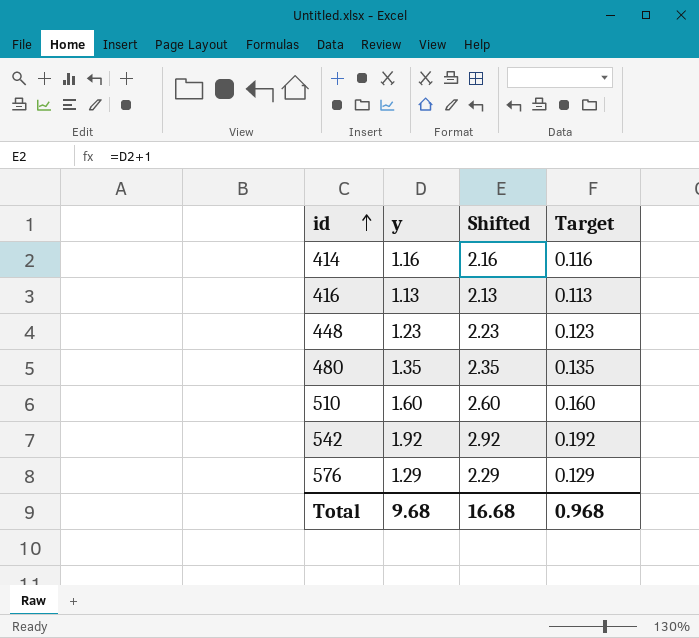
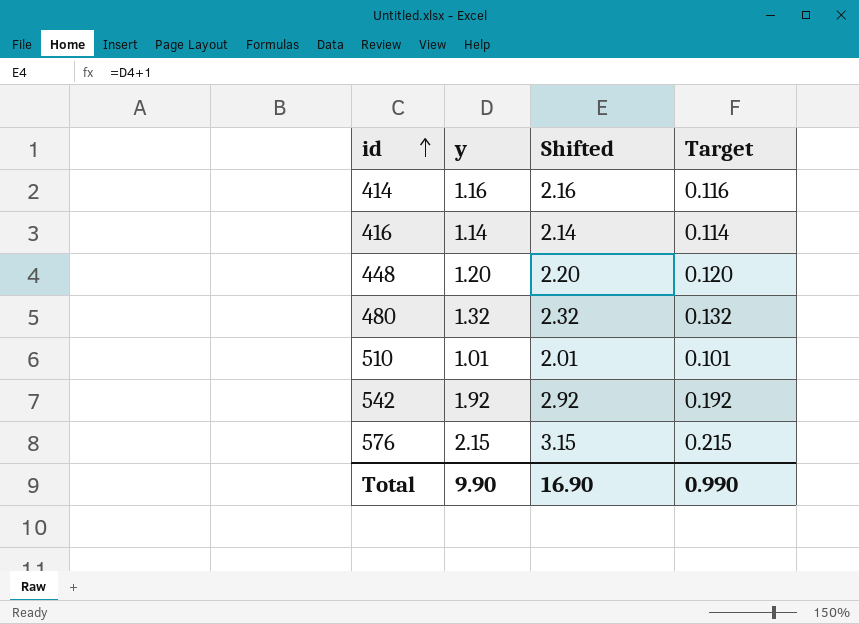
416 | y: 1.13 -> 1.14
416 | Shifted: 2.13 -> 2.14
416 | Target: 0.113 -> 0.114
448 | y: 1.23 -> 1.20
448 | Shifted: 2.23 -> 2.20
448 | Target: 0.123 -> 0.120
480 | y: 1.35 -> 1.32
480 | Shifted: 2.35 -> 2.32
480 | Target: 0.135 -> 0.132
510 | y: 1.60 -> 1.01
510 | Shifted: 2.60 -> 2.01
510 | Target: 0.160 -> 0.101
576 | y: 1.29 -> 2.15
576 | Shifted: 2.29 -> 3.15
576 | Target: 0.129 -> 0.215
Total | y: 9.68 -> 9.90
Total | Shifted: 16.68 -> 16.90
Total | Target: 0.968 -> 0.990

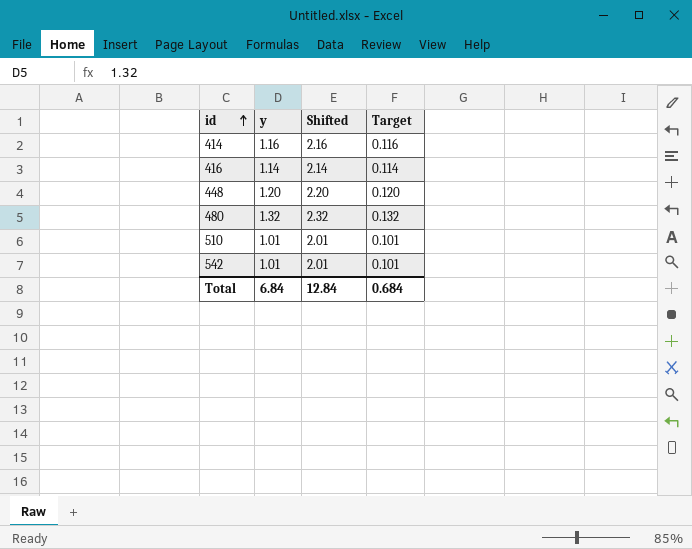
row 576: 2.15 | 3.15 | 0.215 -> none
542 | y: 1.92 -> 1.01
542 | Shifted: 2.92 -> 2.01
542 | Target: 0.192 -> 0.101
Total | y: 9.90 -> 6.84
Total | Shifted: 16.90 -> 12.84
Total | Target: 0.990 -> 0.684

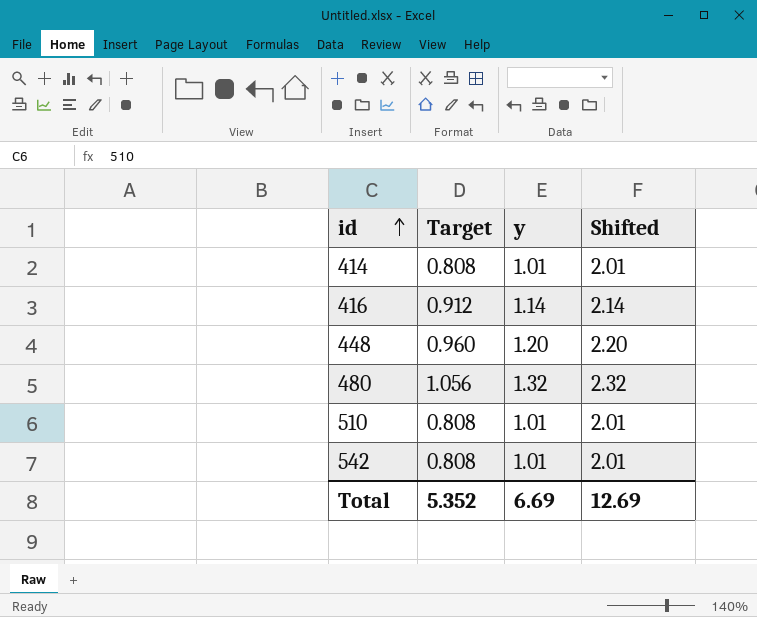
column Target | formula: [y] * 0.1 -> [y] * 0.8
column Target | position: 4 -> 2
414 | y: 1.16 -> 1.01
414 | Shifted: 2.16 -> 2.01
Total | Target: 0.684 -> 5.352
Total | y: 6.84 -> 6.69
Total | Shifted: 12.84 -> 12.69

